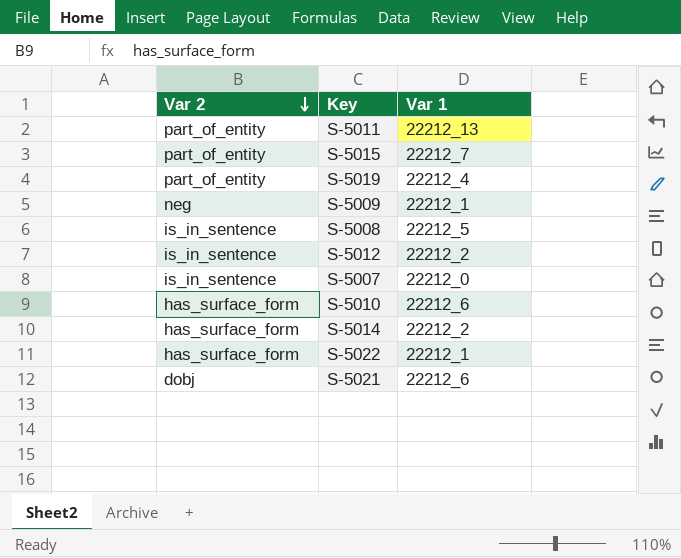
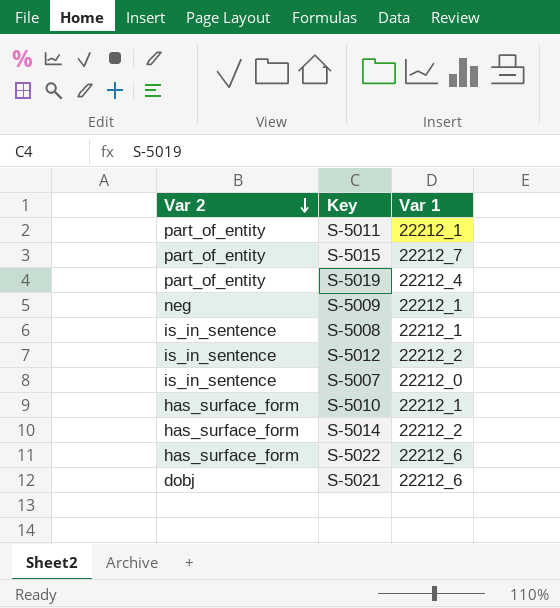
S-5011 | Var 1: 22212_13 -> 22212_1
S-5008 | Var 1: 22212_5 -> 22212_1
S-5010 | Var 1: 22212_6 -> 22212_1
S-5022 | Var 1: 22212_1 -> 22212_6

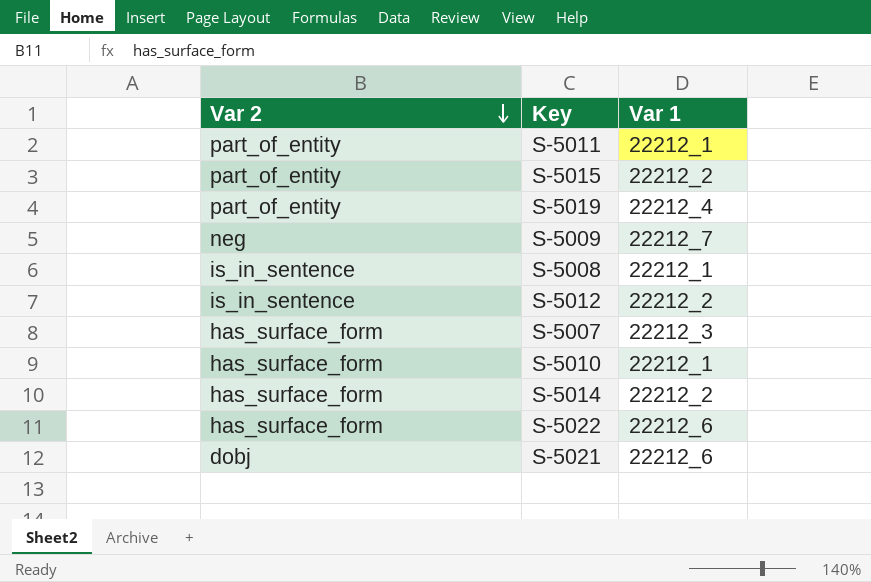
S-5015 | Var 1: 22212_7 -> 22212_2
S-5009 | Var 1: 22212_1 -> 22212_7
S-5007 | Var 2: is_in_sentence -> has_surface_form
S-5007 | Var 1: 22212_0 -> 22212_3

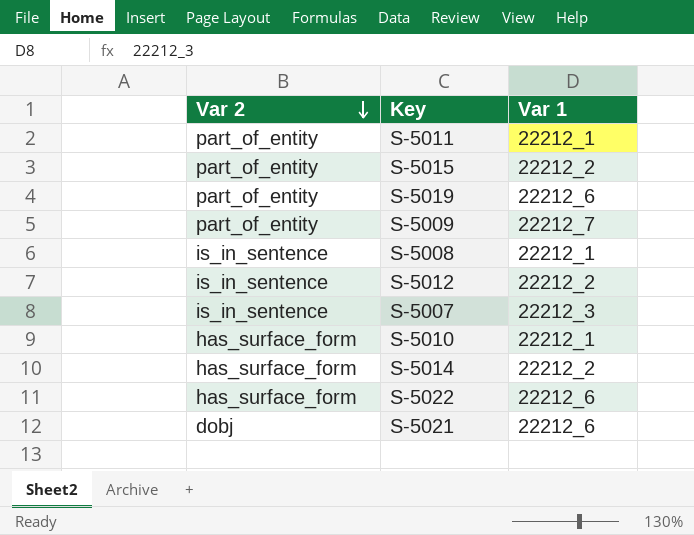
S-5019 | Var 1: 22212_4 -> 22212_6
S-5009 | Var 2: neg -> part_of_entity
S-5007 | Var 2: has_surface_form -> is_in_sentence

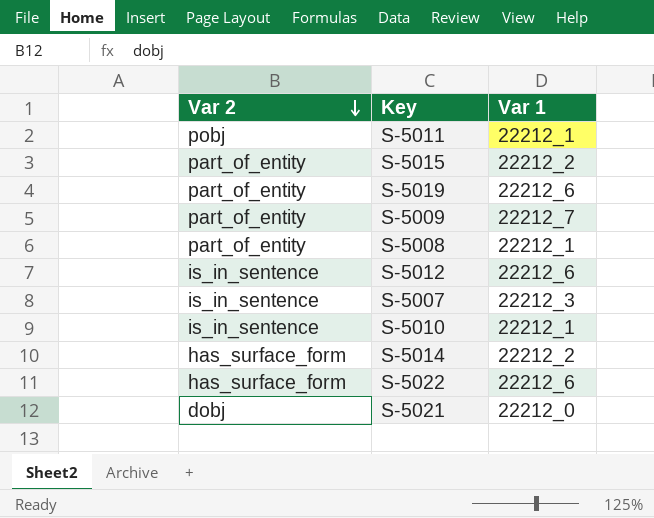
S-5011 | Var 2: part_of_entity -> pobj
S-5008 | Var 2: is_in_sentence -> part_of_entity
S-5012 | Var 1: 22212_2 -> 22212_6
S-5010 | Var 2: has_surface_form -> is_in_sentence
S-5021 | Var 1: 22212_6 -> 22212_0

